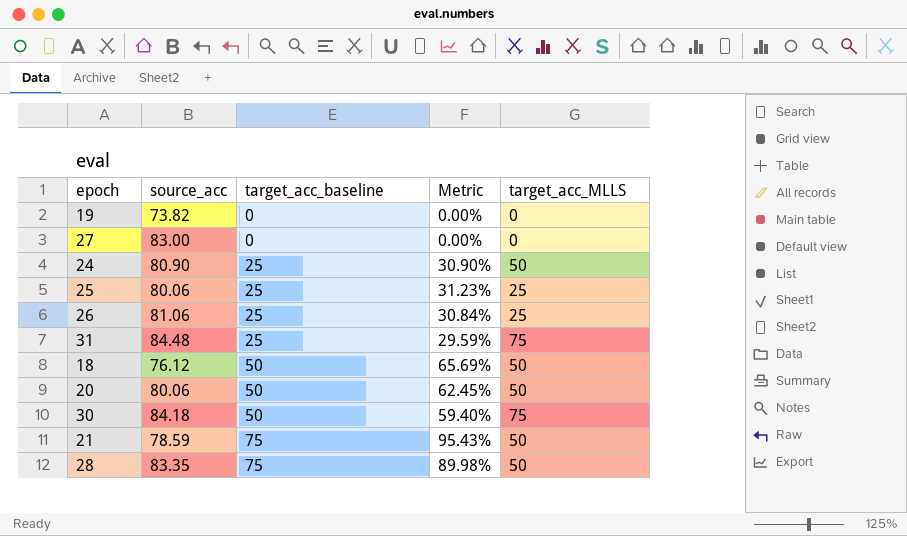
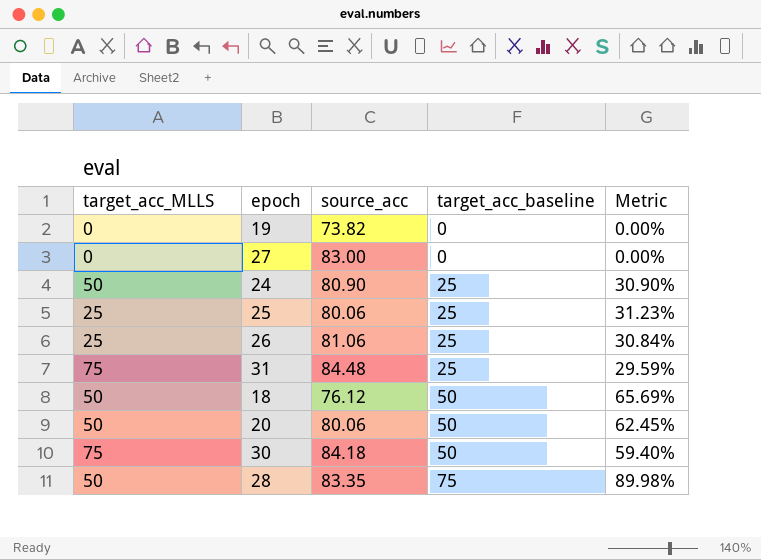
column target_acc_MLLS | position: 5 -> 1
row 21: 78.59 | 75 | 95.43% | 50 -> none

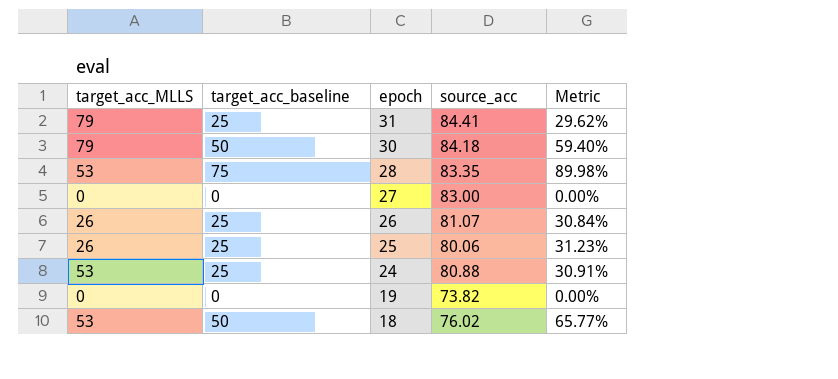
row order: target_acc_baseline ascending -> epoch descending
column target_acc_baseline | position: 4 -> 2
row 20: 50 | 80.06 | 50 | 62.45% -> none
31 | target_acc_MLLS: 75 -> 79
31 | source_acc: 84.48 -> 84.41
31 | Metric: 29.59% -> 29.62%
30 | target_acc_MLLS: 75 -> 79
28 | target_acc_MLLS: 50 -> 53
26 | target_acc_MLLS: 25 -> 26
26 | source_acc: 81.06 -> 81.07
25 | target_acc_MLLS: 25 -> 26
24 | target_acc_MLLS: 50 -> 53
24 | source_acc: 80.90 -> 80.88
24 | Metric: 30.90% -> 30.91%
18 | target_acc_MLLS: 50 -> 53
18 | source_acc: 76.12 -> 76.02
18 | Metric: 65.69% -> 65.77%

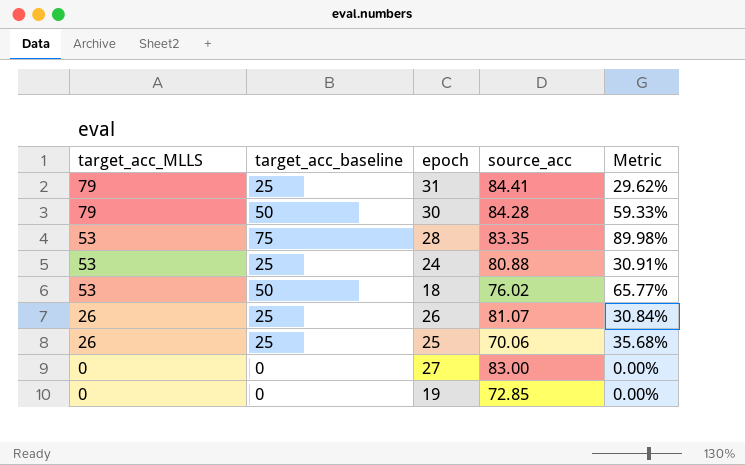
row order: epoch descending -> target_acc_MLLS descending
30 | source_acc: 84.18 -> 84.28
30 | Metric: 59.40% -> 59.33%
25 | source_acc: 80.06 -> 70.06
25 | Metric: 31.23% -> 35.68%
19 | source_acc: 73.82 -> 72.85

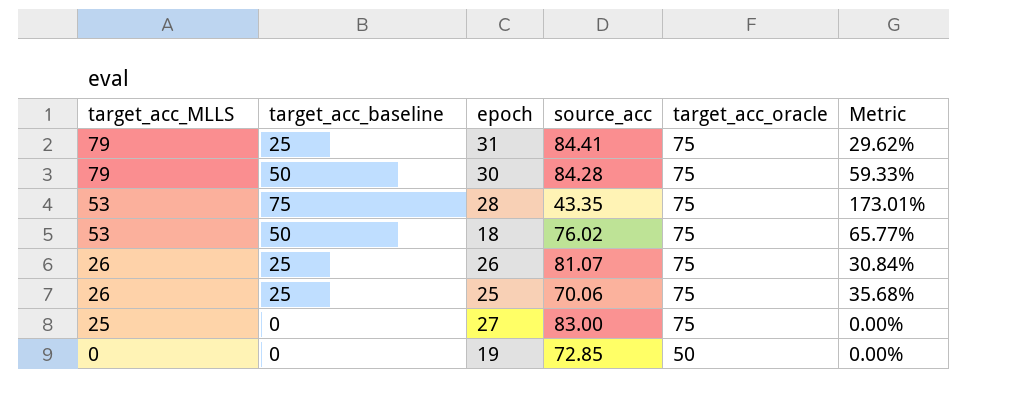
column target_acc_oracle | position: none -> 5
row 24: 53 | 25 | 80.88 | 30.91% -> none
28 | source_acc: 83.35 -> 43.35
28 | Metric: 89.98% -> 173.01%
27 | target_acc_MLLS: 0 -> 25

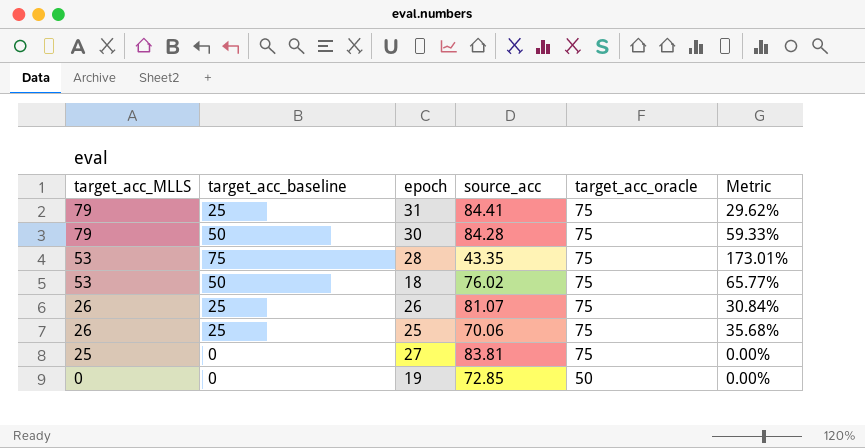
27 | source_acc: 83.00 -> 83.81

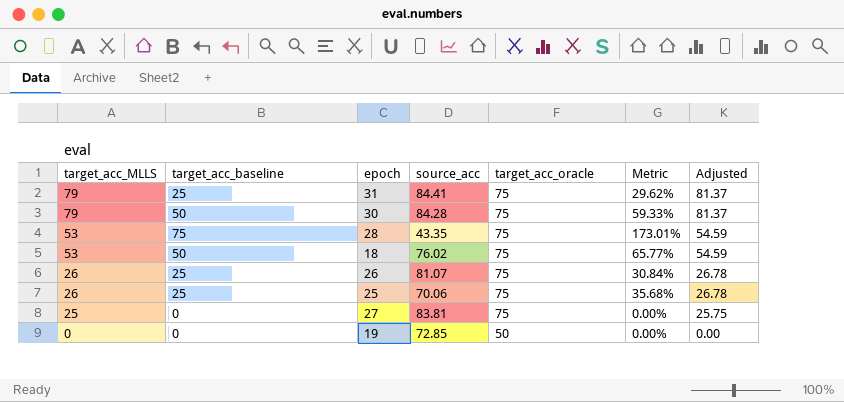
column Adjusted | formula: none -> [target_acc_MLLS] * 1.03

